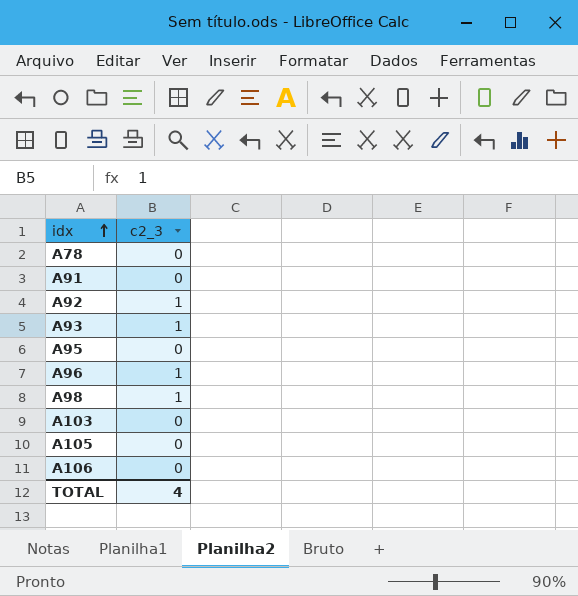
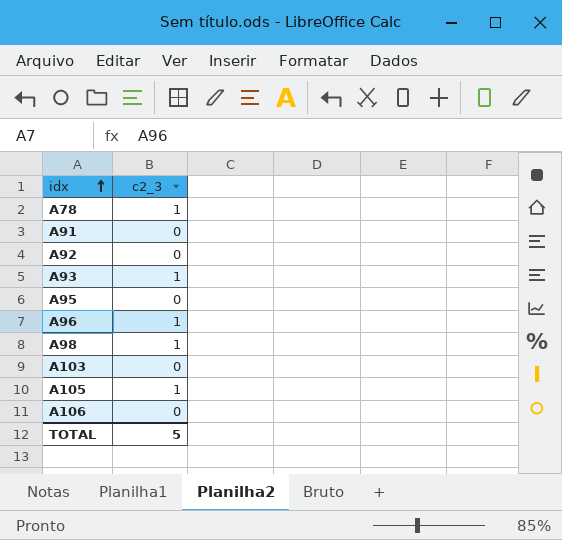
A78 | c2_3: 0 -> 1
A92 | c2_3: 1 -> 0
A105 | c2_3: 0 -> 1
TOTAL | c2_3: 4 -> 5

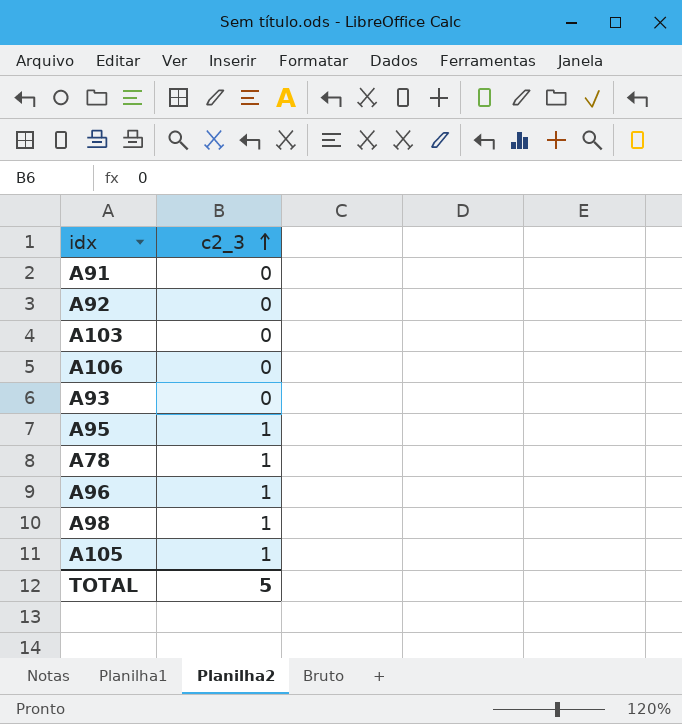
row order: idx ascending -> c2_3 ascending
A93 | c2_3: 1 -> 0
A95 | c2_3: 0 -> 1

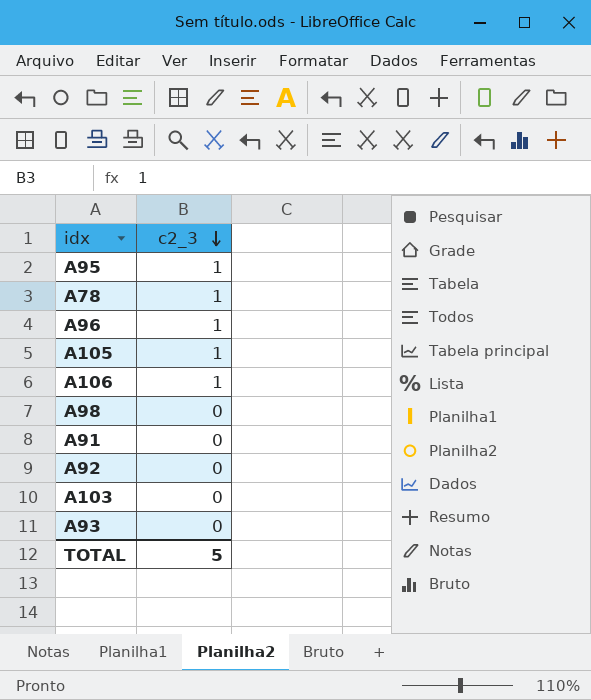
row order: c2_3 ascending -> c2_3 descending
A106 | c2_3: 0 -> 1
A98 | c2_3: 1 -> 0

